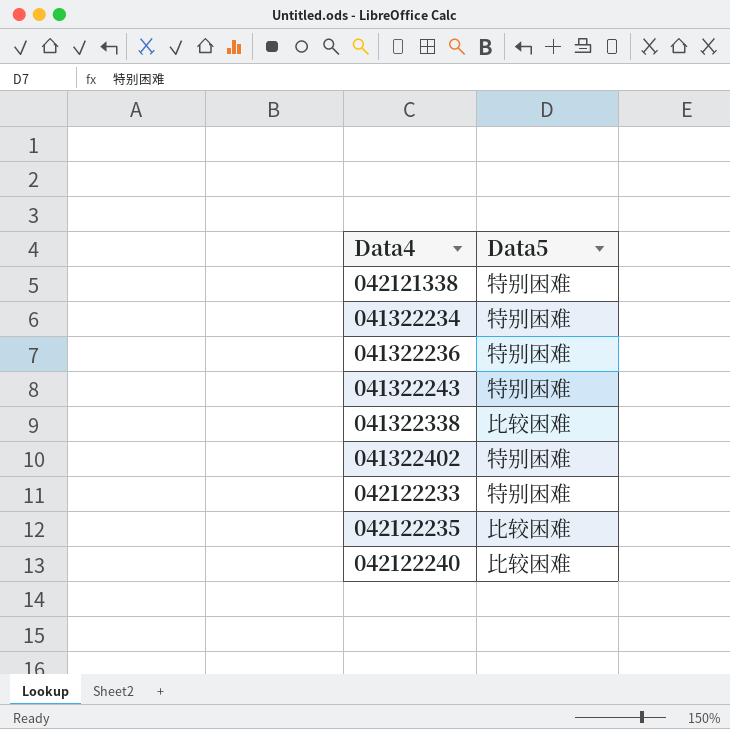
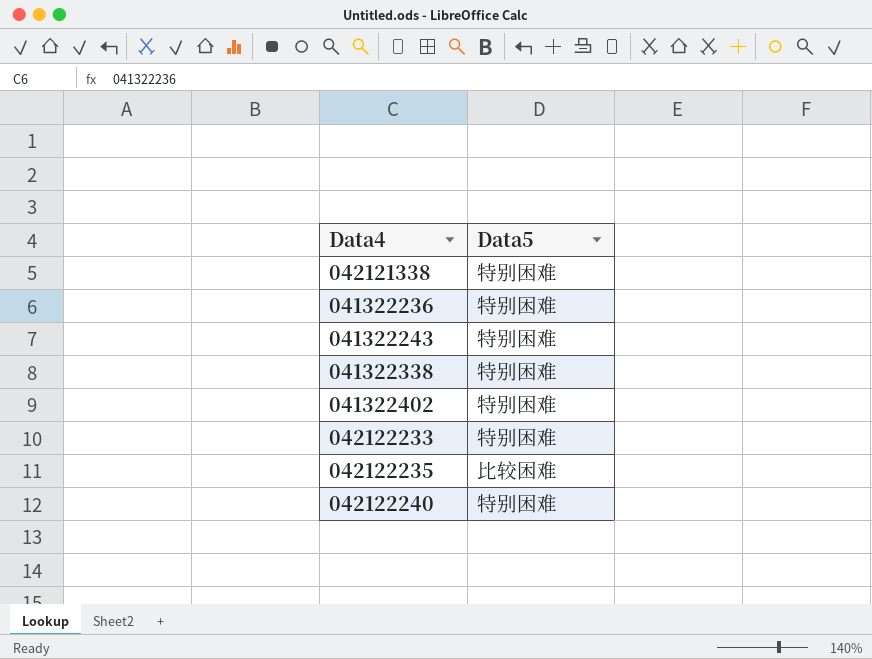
row 041322234: 特别困难 -> none
041322338 | Data5: 比较困难 -> 特别困难
042122240 | Data5: 比较困难 -> 特别困难

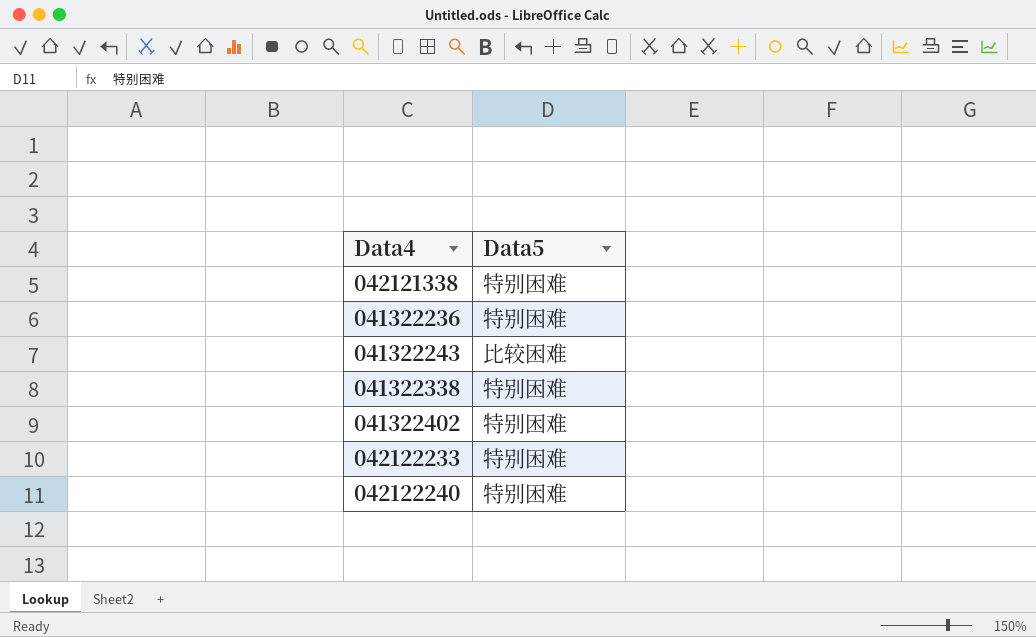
row 042122235: 比较困难 -> none
041322243 | Data5: 特别困难 -> 比较困难

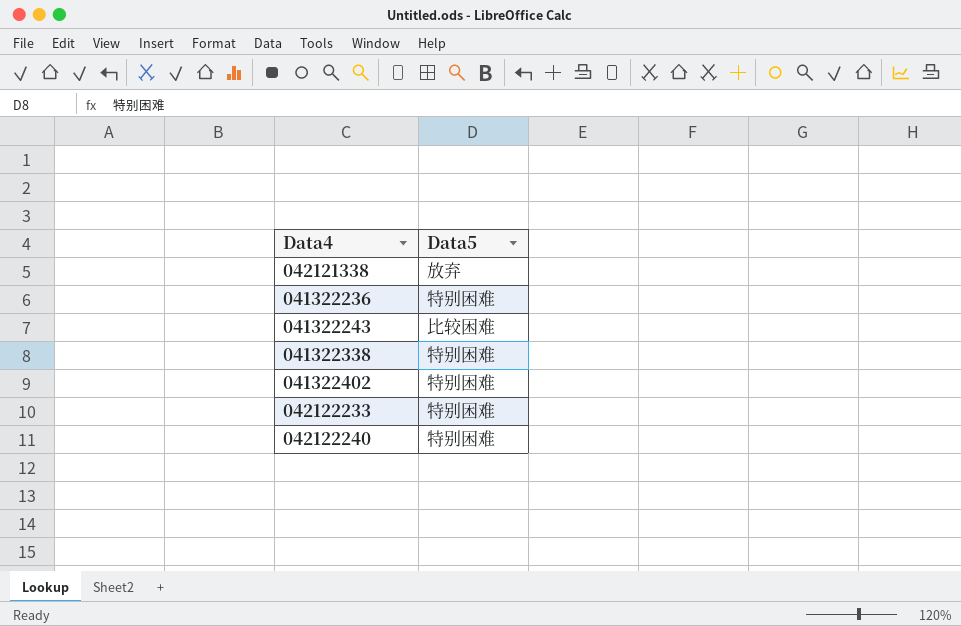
042121338 | Data5: 特别困难 -> 放弃

